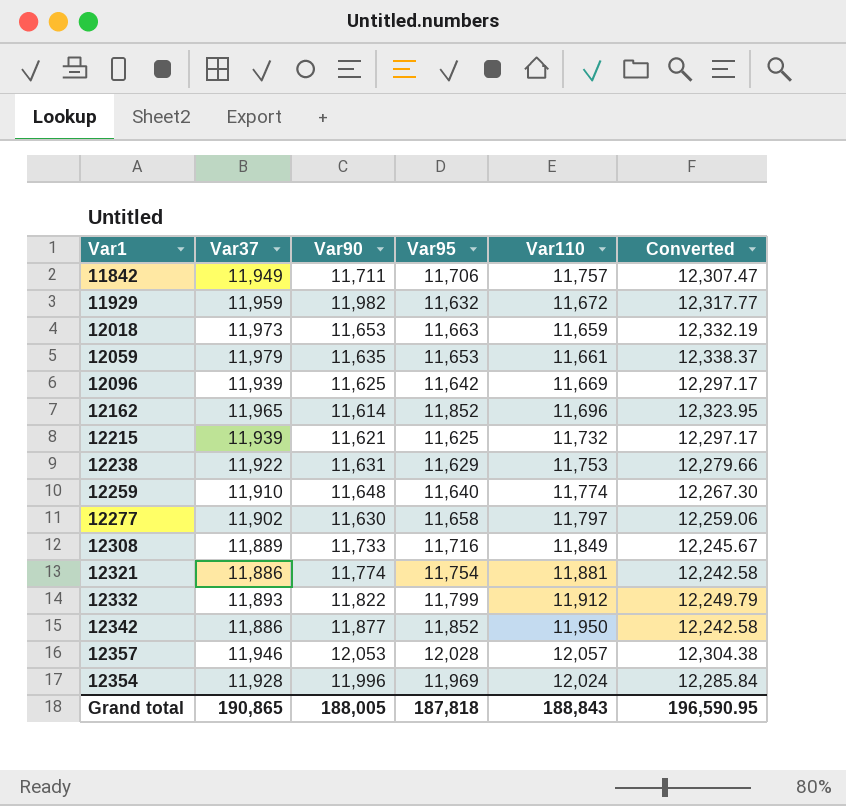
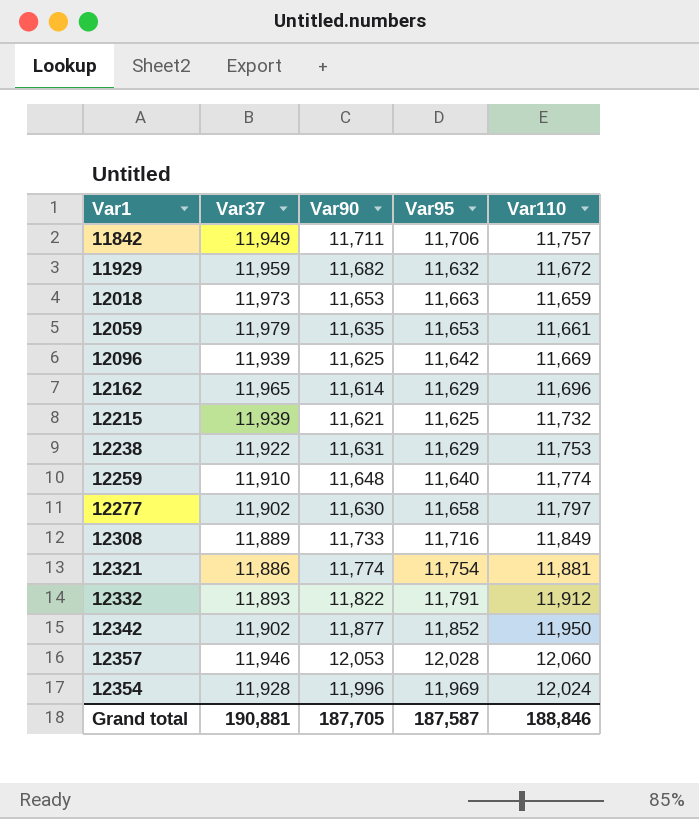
column Converted | formula: [Var37] * 1.03 -> none
11929 | Var90: 11,982 -> 11,682
12162 | Var95: 11,852 -> 11,629
12332 | Var95: 11,799 -> 11,791
12342 | Var37: 11,886 -> 11,902
12357 | Var110: 12,057 -> 12,060
Grand total | Var37: 190,865 -> 190,881
Grand total | Var90: 188,005 -> 187,705
Grand total | Var95: 187,818 -> 187,587
Grand total | Var110: 188,843 -> 188,846

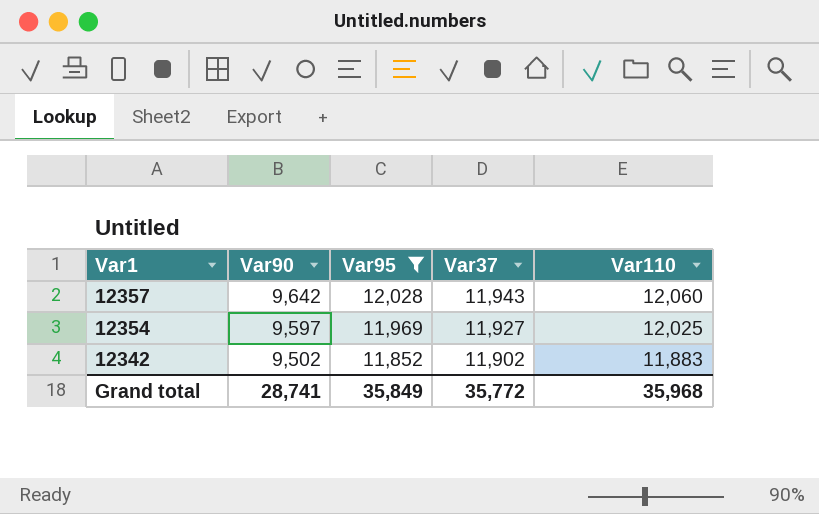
filter: none -> Var95 >= 11,852
row order: none -> Var1 descending
column Var37 | position: 2 -> 4
12357 | Var90: 12,053 -> 9,642
12357 | Var37: 11,946 -> 11,943
12354 | Var90: 11,996 -> 9,597
12354 | Var37: 11,928 -> 11,927
12354 | Var110: 12,024 -> 12,025
12342 | Var90: 11,877 -> 9,502
12342 | Var110: 11,950 -> 11,883
Grand total | Var90: 187,705 -> 28,741
Grand total | Var95: 187,587 -> 35,849
Grand total | Var37: 190,881 -> 35,772
Grand total | Var110: 188,846 -> 35,968

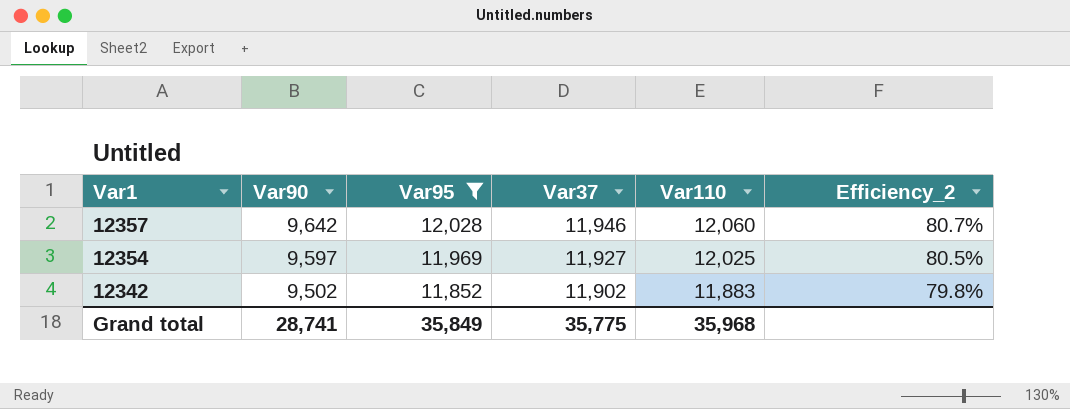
column Efficiency_2 | formula: none -> [Var90] / [Var37]
12357 | Var37: 11,943 -> 11,946
Grand total | Var37: 35,772 -> 35,775

